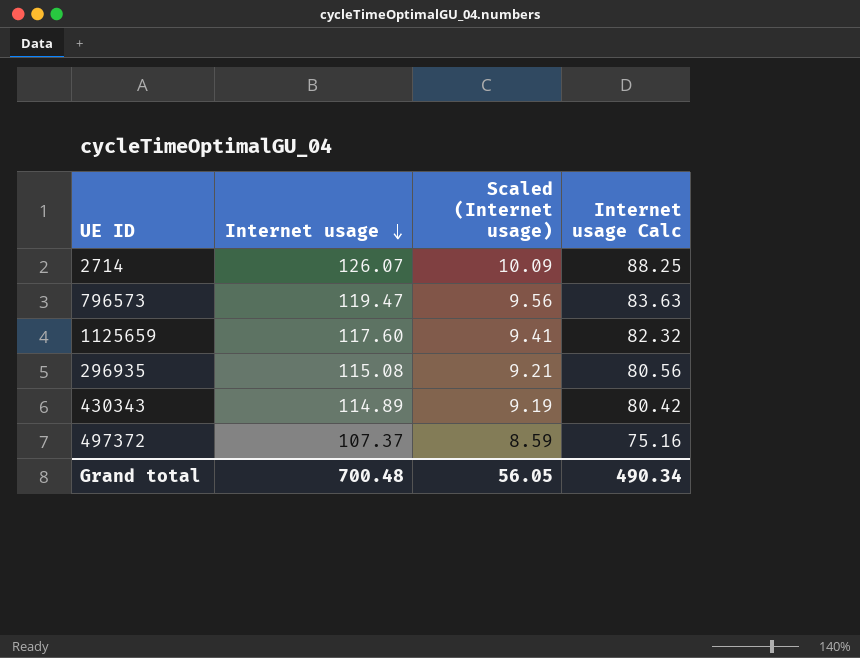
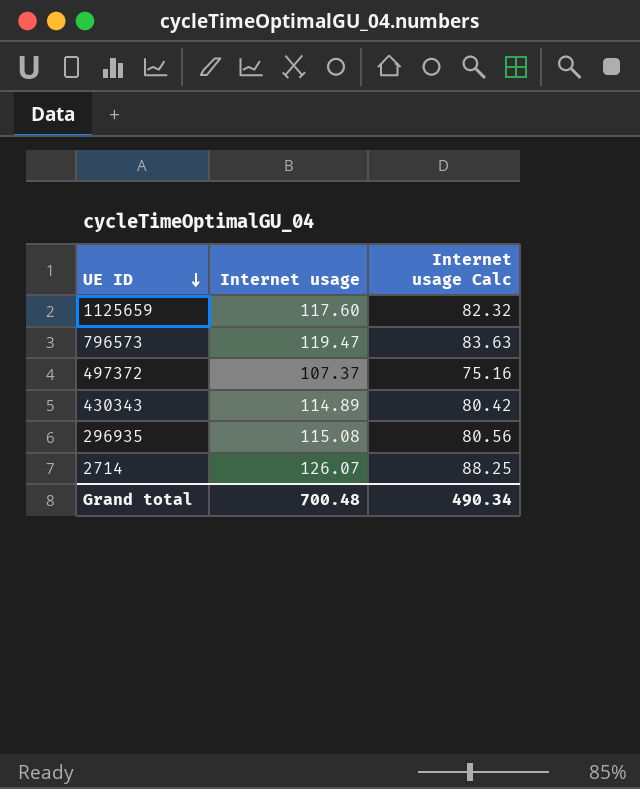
row order: Internet usage descending -> UE ID descending
column Scaled (Internet usage) | formula: [Internet usage] * 0.08 -> none

